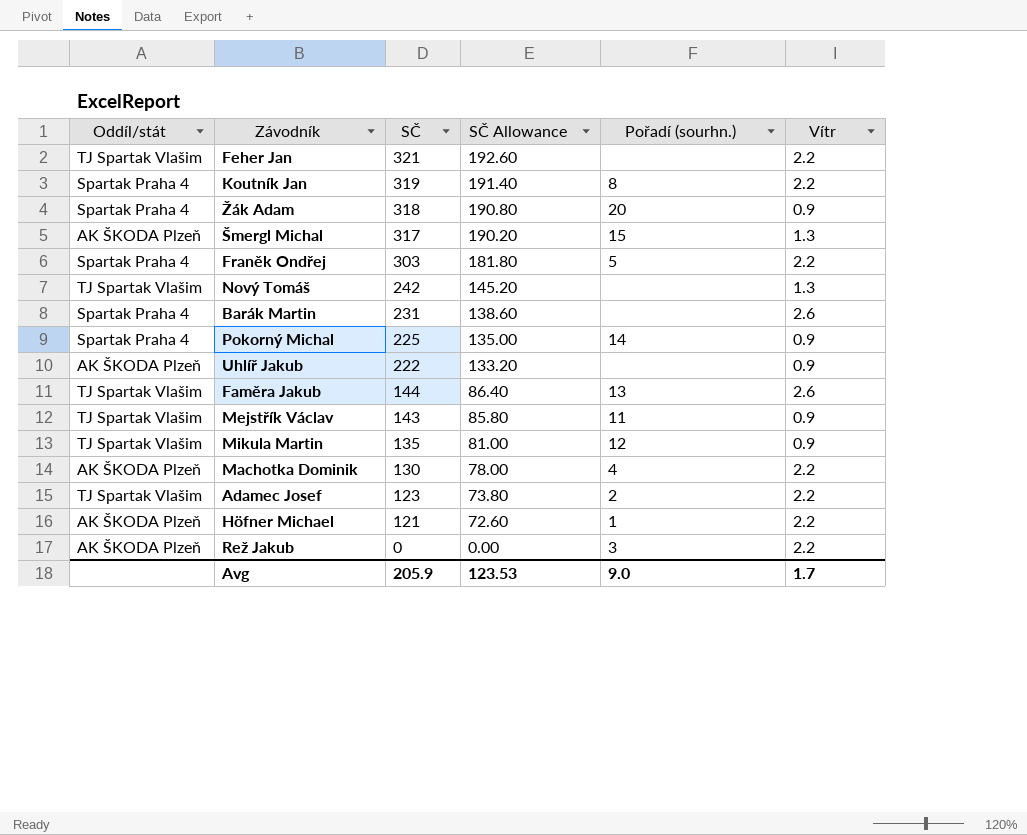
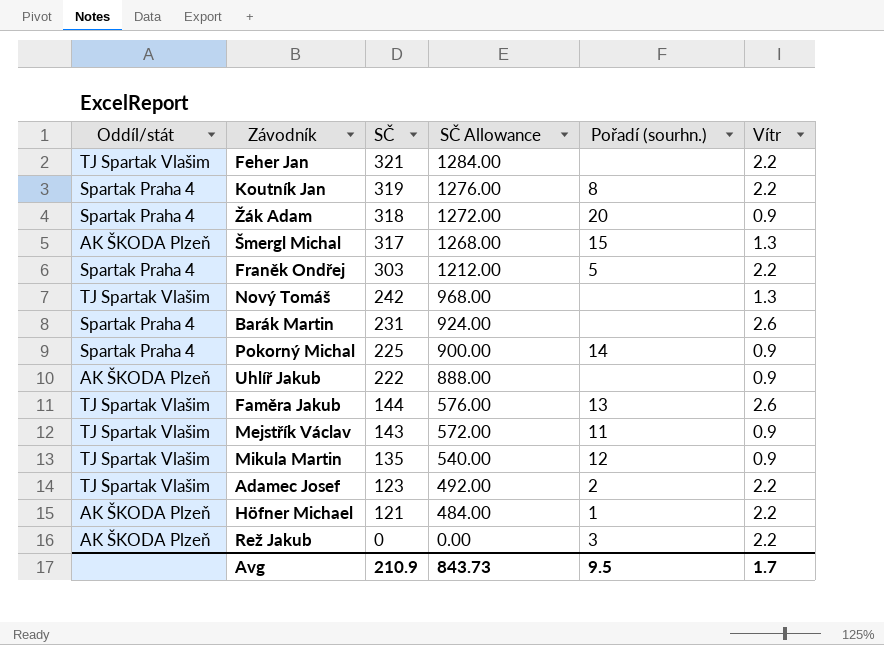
column SČ Allowance | formula: [SČ] * 0.6 -> [SČ] * 4
row Machotka Dominik: AK ŠKODA Plzeň | 130 | 78.00 | 4 | 2.2 -> none
Avg | SČ: 205.9 -> 210.9
Avg | SČ Allowance: 123.53 -> 843.73
Avg | Pořadí (sourhn.): 9.0 -> 9.5

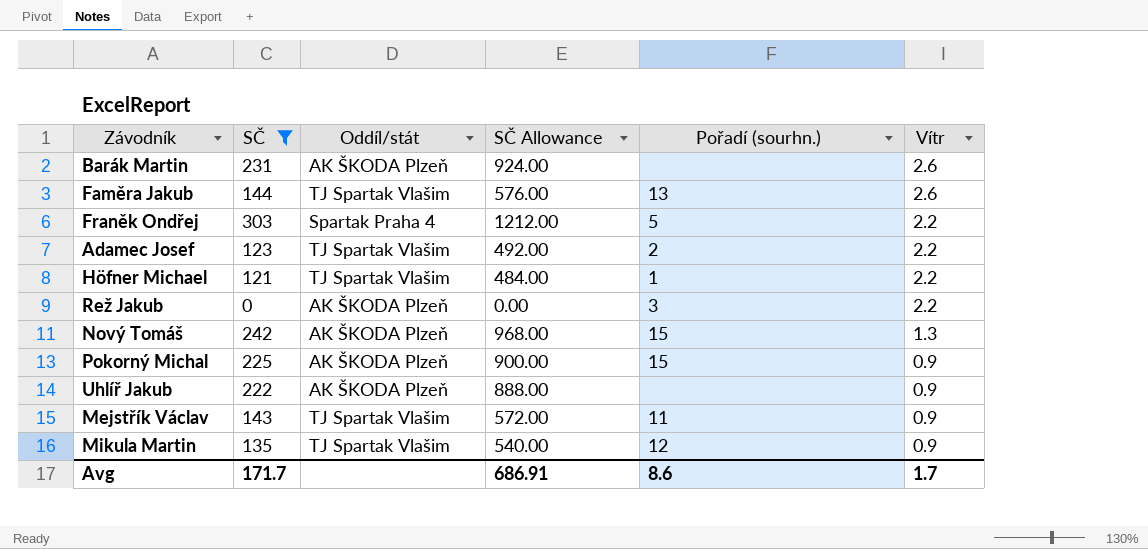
filter: none -> SČ <= 303
row order: SČ descending -> Vítr descending
column Oddíl/stát | position: 1 -> 3
Barák Martin | Oddíl/stát: Spartak Praha 4 -> AK ŠKODA Plzeň
Höfner Michael | Oddíl/stát: AK ŠKODA Plzeň -> TJ Spartak Vlašim
Nový Tomáš | Oddíl/stát: TJ Spartak Vlašim -> AK ŠKODA Plzeň
Nový Tomáš | Pořadí (sourhn.): none -> 15
Pokorný Michal | Oddíl/stát: Spartak Praha 4 -> AK ŠKODA Plzeň
Pokorný Michal | Pořadí (sourhn.): 14 -> 15
Avg | SČ: 210.9 -> 171.7
Avg | SČ Allowance: 843.73 -> 686.91
Avg | Pořadí (sourhn.): 9.5 -> 8.6

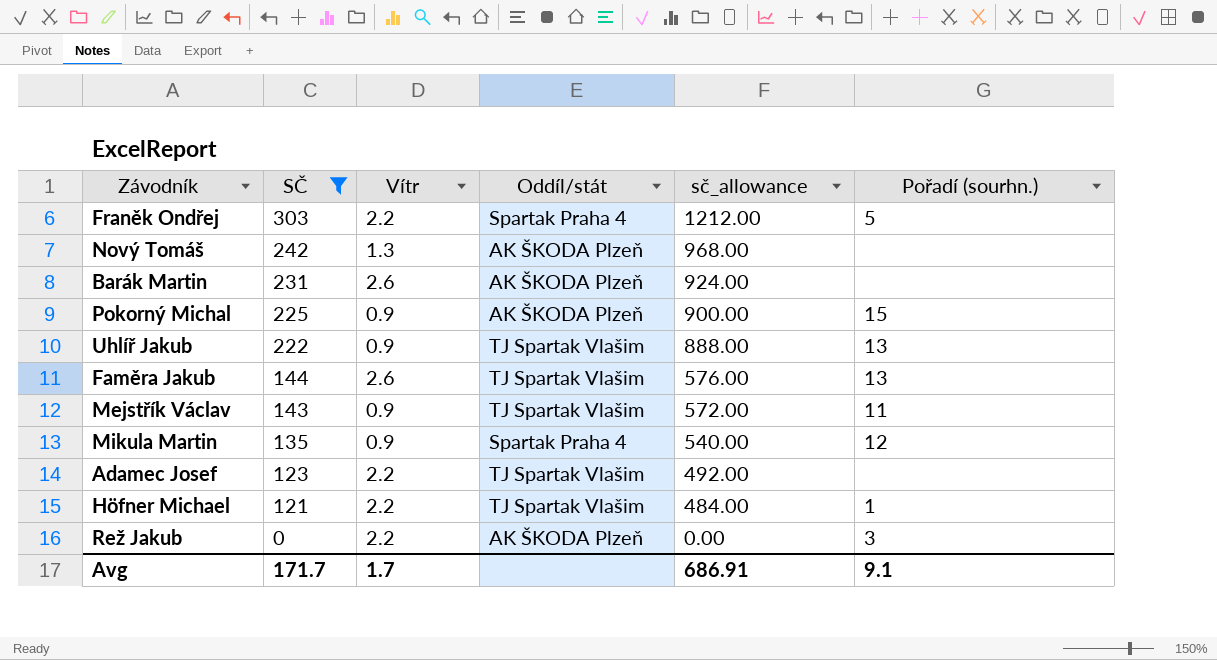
row order: Vítr descending -> SČ descending
column Vítr | position: 6 -> 3
column name: SČ Allowance -> sč_allowance
Nový Tomáš | Pořadí (sourhn.): 15 -> none
Uhlíř Jakub | Oddíl/stát: AK ŠKODA Plzeň -> TJ Spartak Vlašim
Uhlíř Jakub | Pořadí (sourhn.): none -> 13
Mikula Martin | Oddíl/stát: TJ Spartak Vlašim -> Spartak Praha 4
Adamec Josef | Pořadí (sourhn.): 2 -> none
Avg | Pořadí (sourhn.): 8.6 -> 9.1

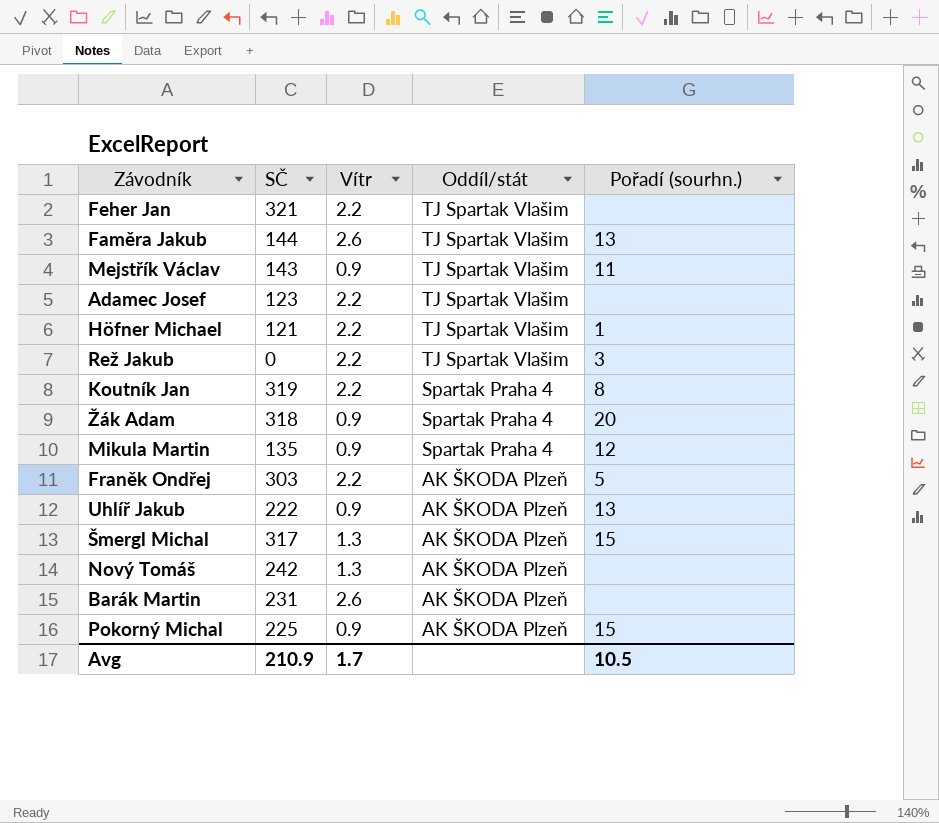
filter: SČ <= 303 -> none
row order: SČ descending -> Oddíl/stát descending
column sč_allowance | formula: [SČ] * 4 -> none
Rež Jakub | Oddíl/stát: AK ŠKODA Plzeň -> TJ Spartak Vlašim
Franěk Ondřej | Oddíl/stát: Spartak Praha 4 -> AK ŠKODA Plzeň
Uhlíř Jakub | Oddíl/stát: TJ Spartak Vlašim -> AK ŠKODA Plzeň
Avg | SČ: 171.7 -> 210.9
Avg | Pořadí (sourhn.): 9.1 -> 10.5

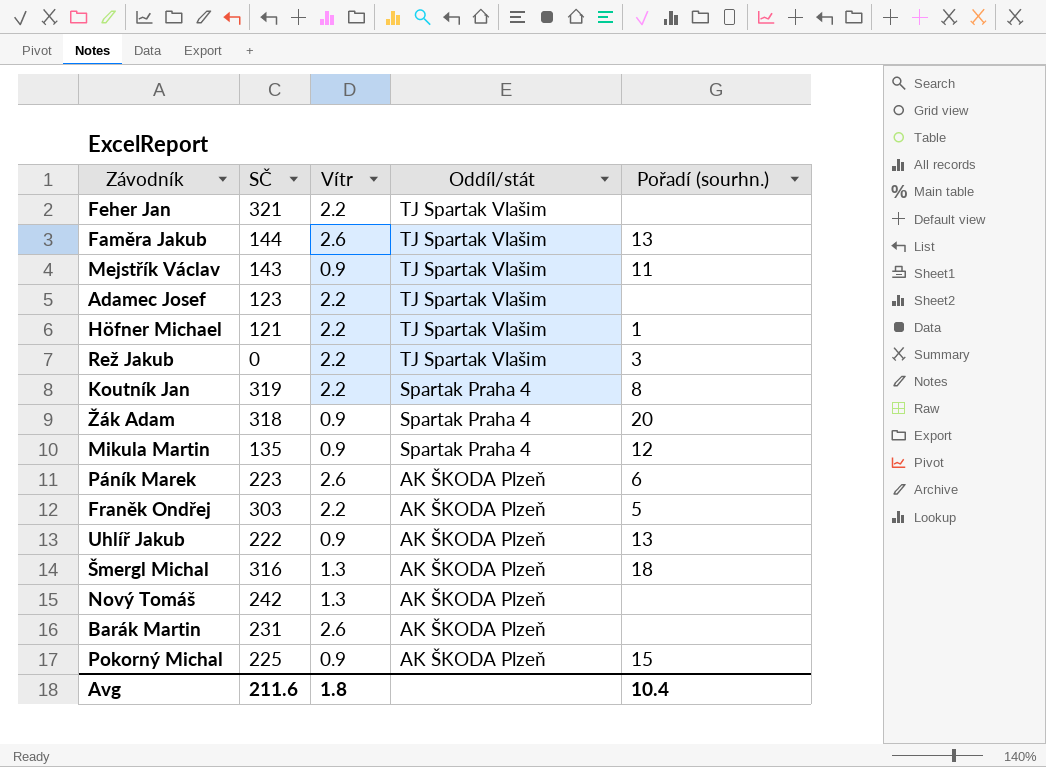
row Páník Marek: none -> 223 | 2.6 | AK ŠKODA Plzeň | 6
Šmergl Michal | SČ: 317 -> 316
Šmergl Michal | Pořadí (sourhn.): 15 -> 18
Avg | SČ: 210.9 -> 211.6
Avg | Vítr: 1.7 -> 1.8
Avg | Pořadí (sourhn.): 10.5 -> 10.4

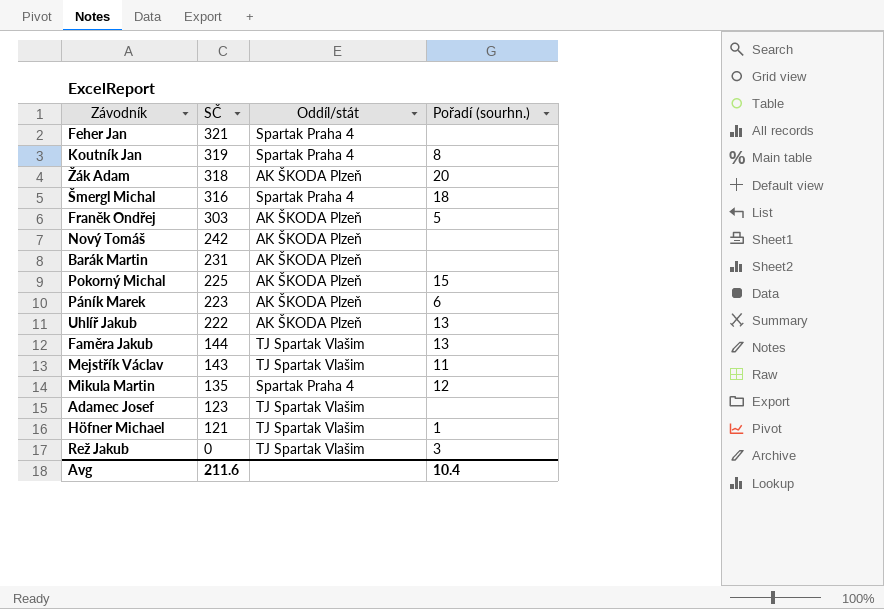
row order: Oddíl/stát descending -> SČ descending
column Vítr | position: 3 -> none
Feher Jan | Oddíl/stát: TJ Spartak Vlašim -> Spartak Praha 4
Žák Adam | Oddíl/stát: Spartak Praha 4 -> AK ŠKODA Plzeň
Šmergl Michal | Oddíl/stát: AK ŠKODA Plzeň -> Spartak Praha 4

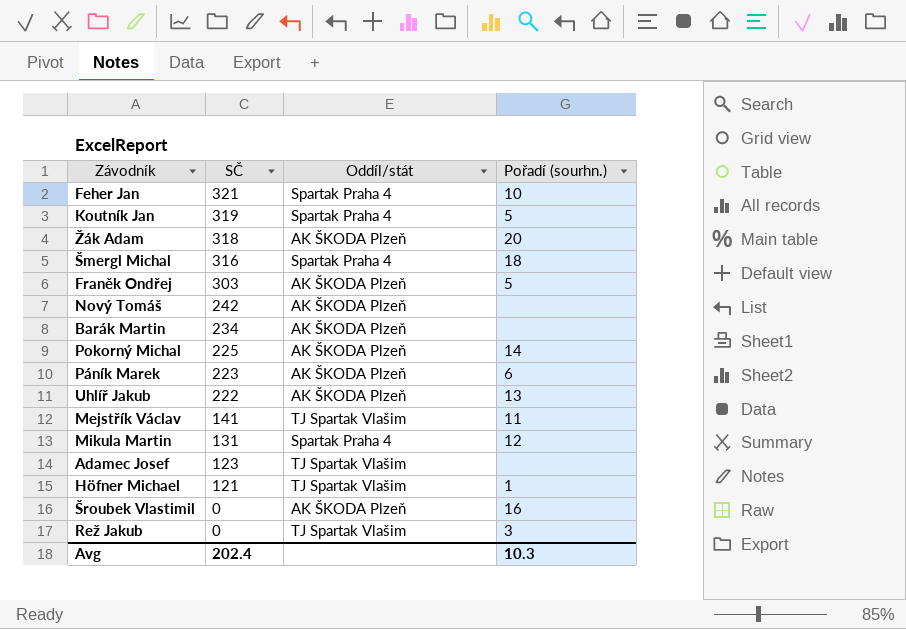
row Faměra Jakub: 144 | TJ Spartak Vlašim | 13 -> none
Feher Jan | Pořadí (sourhn.): none -> 10
Koutník Jan | Pořadí (sourhn.): 8 -> 5
Barák Martin | SČ: 231 -> 234
Pokorný Michal | Pořadí (sourhn.): 15 -> 14
Mejstřík Václav | SČ: 143 -> 141
Mikula Martin | SČ: 135 -> 131
row Šroubek Vlastimil: none -> 0 | AK ŠKODA Plzeň | 16
Avg | SČ: 211.6 -> 202.4
Avg | Pořadí (sourhn.): 10.4 -> 10.3

